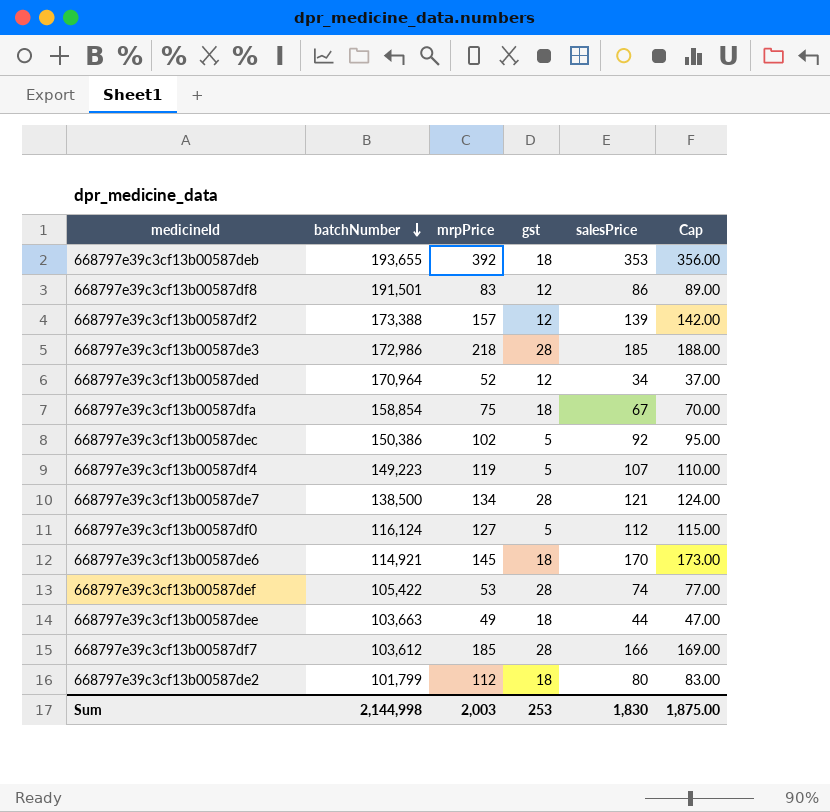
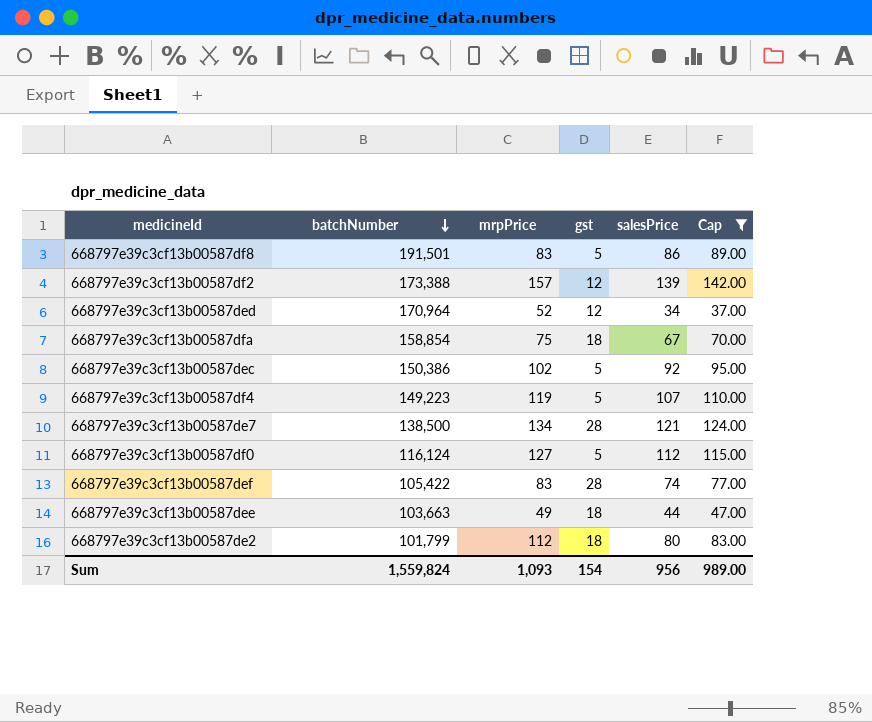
filter: none -> Cap <= 142.00
668797e39c3cf13b00587df8 | gst: 12 -> 5
668797e39c3cf13b00587def | mrpPrice: 53 -> 83
Sum | batchNumber: 2,144,998 -> 1,559,824
Sum | mrpPrice: 2,003 -> 1,093
Sum | gst: 253 -> 154
Sum | salesPrice: 1,830 -> 956
Sum | Cap: 1,875.00 -> 989.00

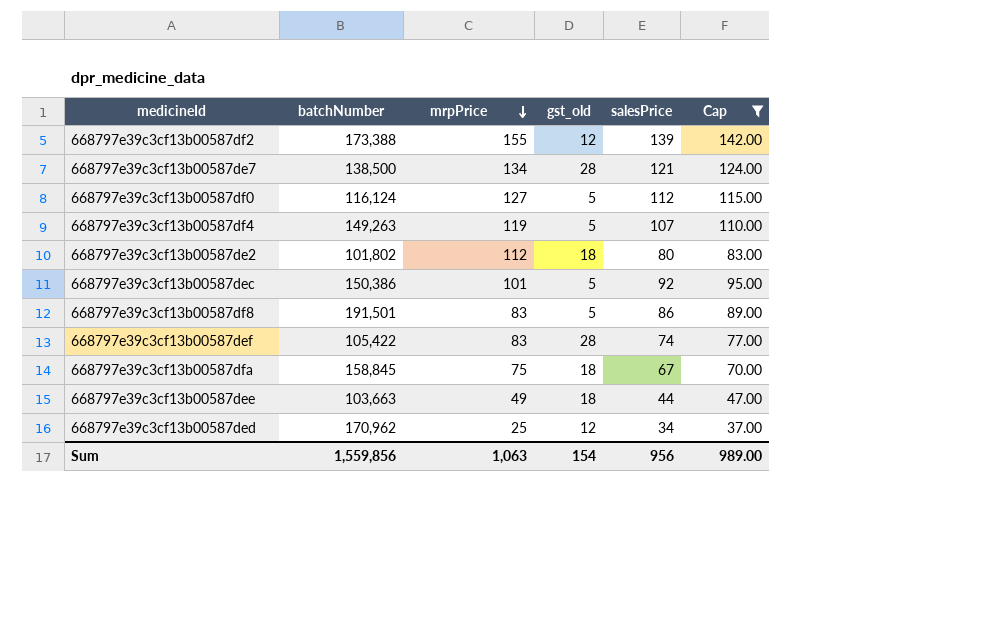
row order: batchNumber descending -> mrpPrice descending
column name: gst -> gst_old
668797e39c3cf13b00587df2 | mrpPrice: 157 -> 155
668797e39c3cf13b00587df4 | batchNumber: 149,223 -> 149,263
668797e39c3cf13b00587de2 | batchNumber: 101,799 -> 101,802
668797e39c3cf13b00587dec | mrpPrice: 102 -> 101
668797e39c3cf13b00587dfa | batchNumber: 158,854 -> 158,845
668797e39c3cf13b00587ded | batchNumber: 170,964 -> 170,962
668797e39c3cf13b00587ded | mrpPrice: 52 -> 25
Sum | batchNumber: 1,559,824 -> 1,559,856
Sum | mrpPrice: 1,093 -> 1,063

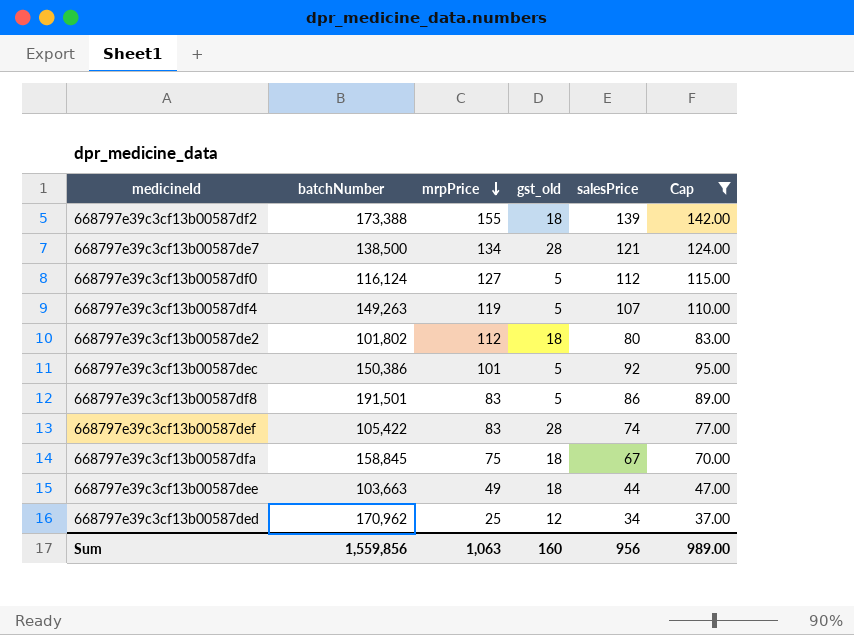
668797e39c3cf13b00587df2 | gst_old: 12 -> 18
Sum | gst_old: 154 -> 160

